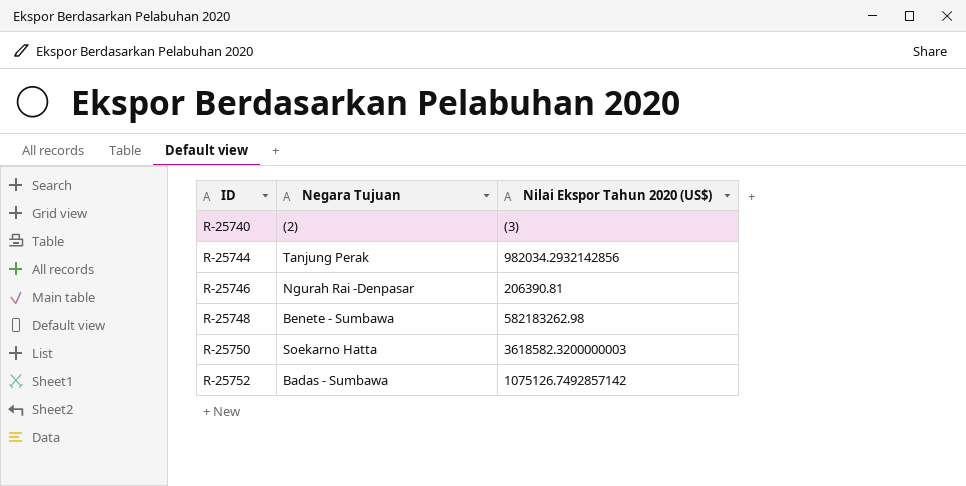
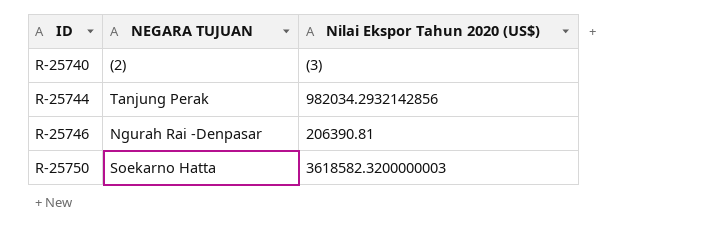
column name: Negara Tujuan -> NEGARA TUJUAN
row R-25748: Benete - Sumbawa | 582183262.98 -> none
row R-25752: Badas - Sumbawa | 1075126.7492857142 -> none

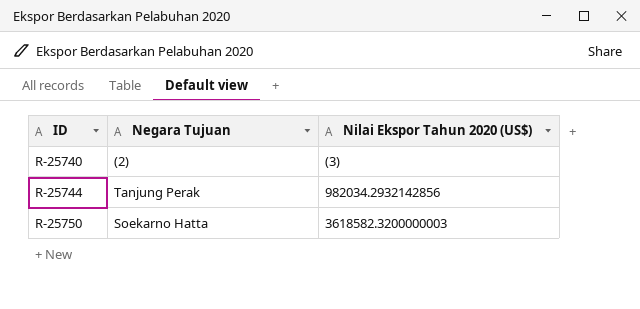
column name: NEGARA TUJUAN -> Negara Tujuan
row R-25746: Ngurah Rai -Denpasar | 206390.81 -> none

